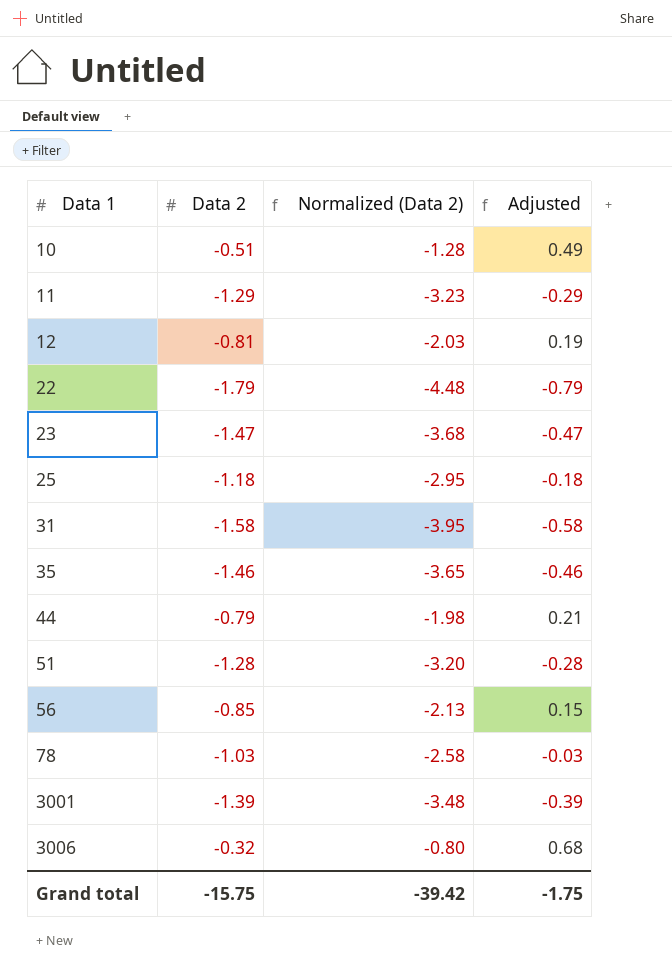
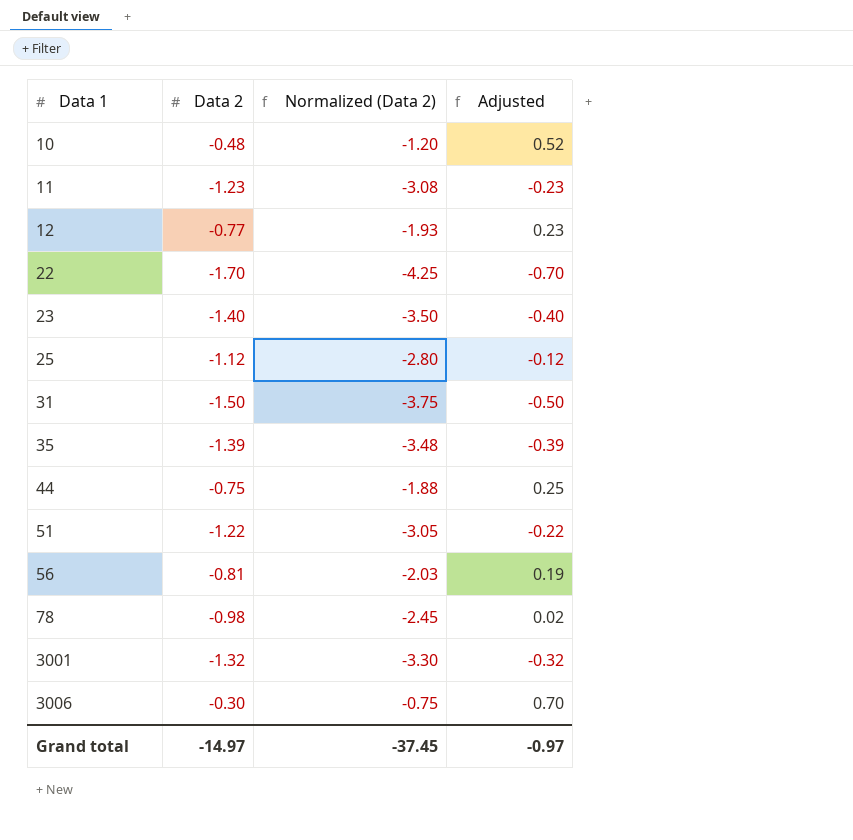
10 | Data 2: -0.51 -> -0.48
10 | Normalized (Data 2): -1.28 -> -1.20
10 | Adjusted: 0.49 -> 0.52
11 | Data 2: -1.29 -> -1.23
11 | Normalized (Data 2): -3.23 -> -3.08
11 | Adjusted: -0.29 -> -0.23
12 | Data 2: -0.81 -> -0.77
12 | Normalized (Data 2): -2.03 -> -1.93
12 | Adjusted: 0.19 -> 0.23
22 | Data 2: -1.79 -> -1.70
22 | Normalized (Data 2): -4.48 -> -4.25
22 | Adjusted: -0.79 -> -0.70
23 | Data 2: -1.47 -> -1.40
23 | Normalized (Data 2): -3.68 -> -3.50
23 | Adjusted: -0.47 -> -0.40
25 | Data 2: -1.18 -> -1.12
25 | Normalized (Data 2): -2.95 -> -2.80
25 | Adjusted: -0.18 -> -0.12
31 | Data 2: -1.58 -> -1.50
31 | Normalized (Data 2): -3.95 -> -3.75
31 | Adjusted: -0.58 -> -0.50
35 | Data 2: -1.46 -> -1.39
35 | Normalized (Data 2): -3.65 -> -3.48
35 | Adjusted: -0.46 -> -0.39
44 | Data 2: -0.79 -> -0.75
44 | Normalized (Data 2): -1.98 -> -1.88
44 | Adjusted: 0.21 -> 0.25
51 | Data 2: -1.28 -> -1.22
51 | Normalized (Data 2): -3.20 -> -3.05
51 | Adjusted: -0.28 -> -0.22
56 | Data 2: -0.85 -> -0.81
56 | Normalized (Data 2): -2.13 -> -2.03
56 | Adjusted: 0.15 -> 0.19
78 | Data 2: -1.03 -> -0.98
78 | Normalized (Data 2): -2.58 -> -2.45
78 | Adjusted: -0.03 -> 0.02
3001 | Data 2: -1.39 -> -1.32
3001 | Normalized (Data 2): -3.48 -> -3.30
3001 | Adjusted: -0.39 -> -0.32
3006 | Data 2: -0.32 -> -0.30
3006 | Normalized (Data 2): -0.80 -> -0.75
3006 | Adjusted: 0.68 -> 0.70
Grand total | Data 2: -15.75 -> -14.97
Grand total | Normalized (Data 2): -39.42 -> -37.45
Grand total | Adjusted: -1.75 -> -0.97

